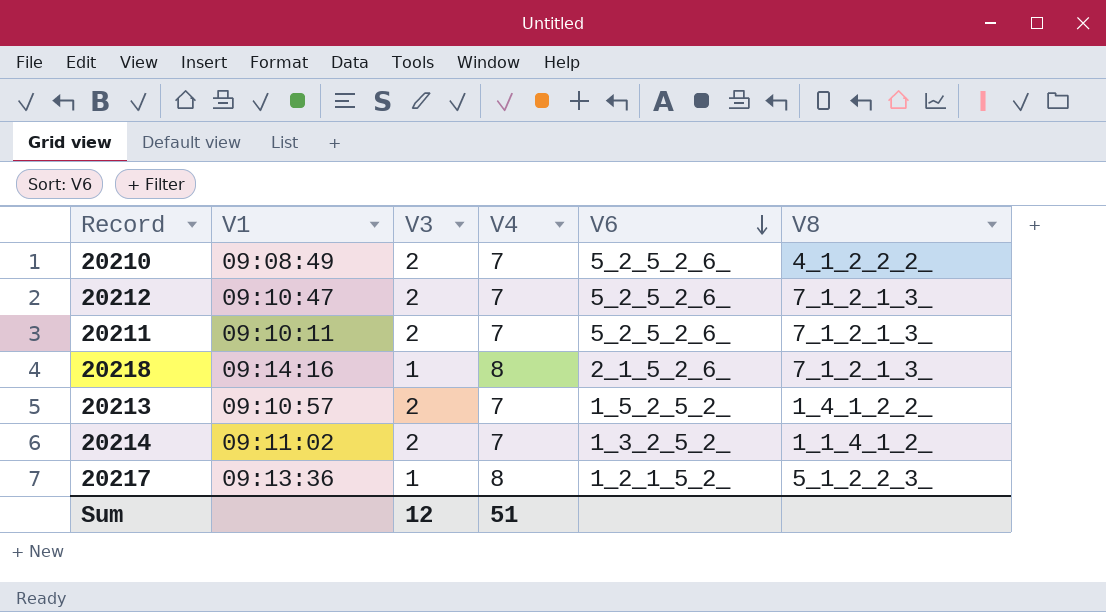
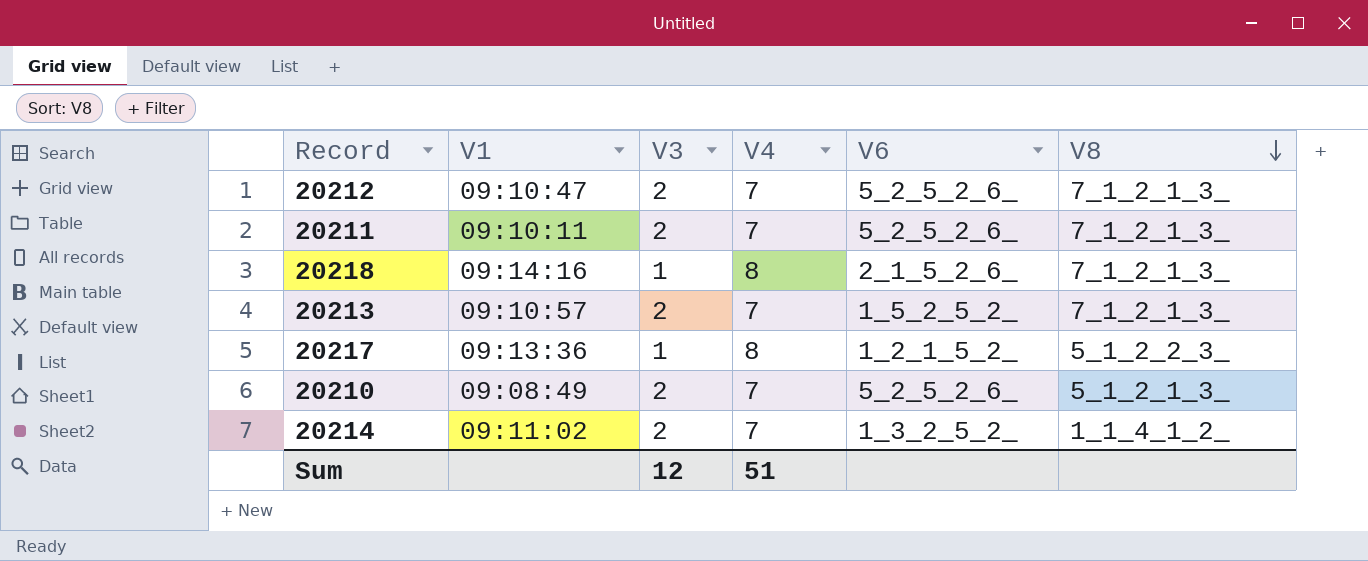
row order: V6 descending -> V8 descending
20213 | V8: 1_4_1_2_2_ -> 7_1_2_1_3_
20210 | V8: 4_1_2_2_2_ -> 5_1_2_1_3_

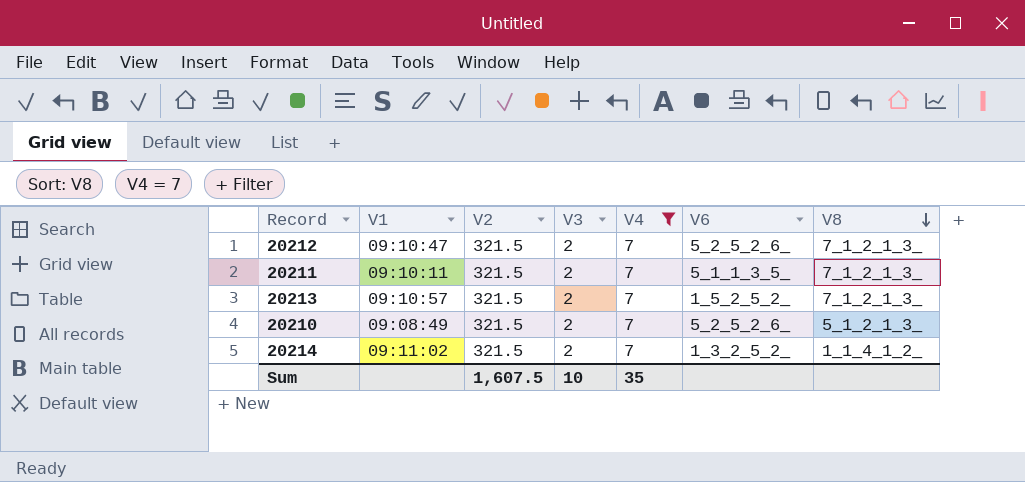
filter: none -> V4 = 7
column V2 | position: none -> 3
20211 | V6: 5_2_5_2_6_ -> 5_1_1_3_5_
Sum | V3: 12 -> 10
Sum | V4: 51 -> 35

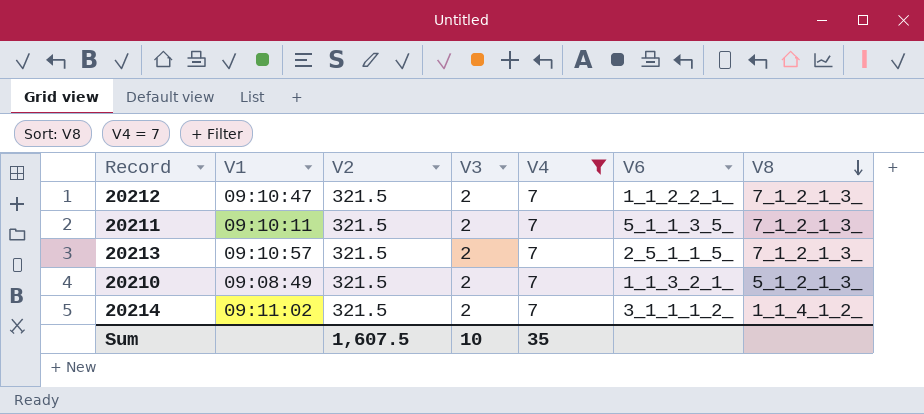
20212 | V6: 5_2_5_2_6_ -> 1_1_2_2_1_
20213 | V6: 1_5_2_5_2_ -> 2_5_1_1_5_
20210 | V6: 5_2_5_2_6_ -> 1_1_3_2_1_
20214 | V6: 1_3_2_5_2_ -> 3_1_1_1_2_

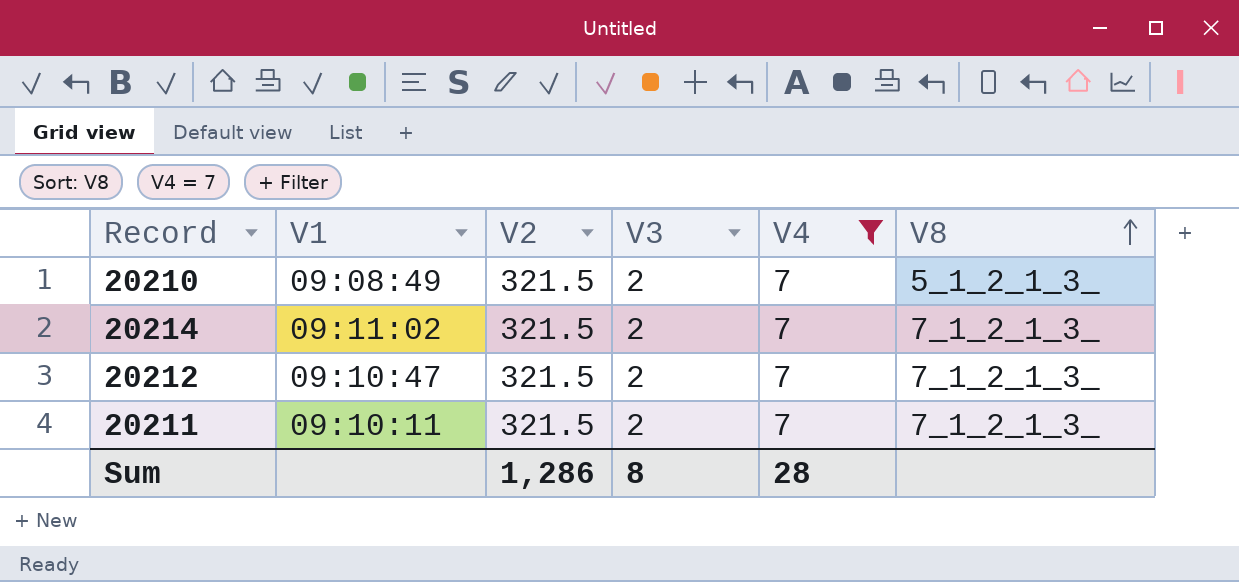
row order: V8 descending -> V8 ascending
column V6 | position: 6 -> none
row 20213: 09:10:57 | 321.5 | 2 | 7 | 2_5_1_1_5_ | 7_1_2_1_3_ -> none
20214 | V8: 1_1_4_1_2_ -> 7_1_2_1_3_
Sum | V2: 1,607.5 -> 1,286
Sum | V3: 10 -> 8
Sum | V4: 35 -> 28

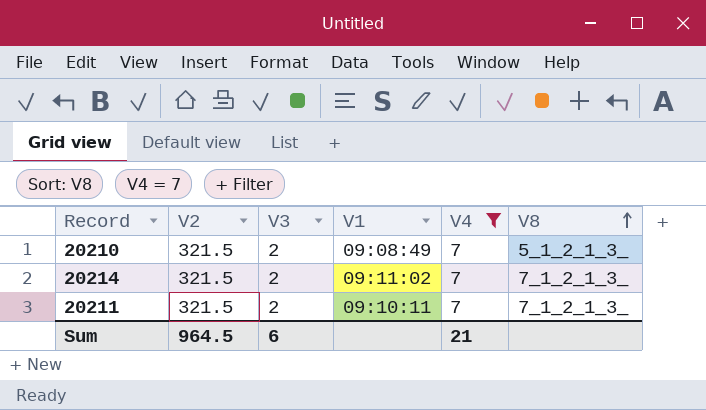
column V1 | position: 2 -> 4
row 20212: 09:10:47 | 321.5 | 2 | 7 | 7_1_2_1_3_ -> none
Sum | V2: 1,286 -> 964.5
Sum | V3: 8 -> 6
Sum | V4: 28 -> 21

